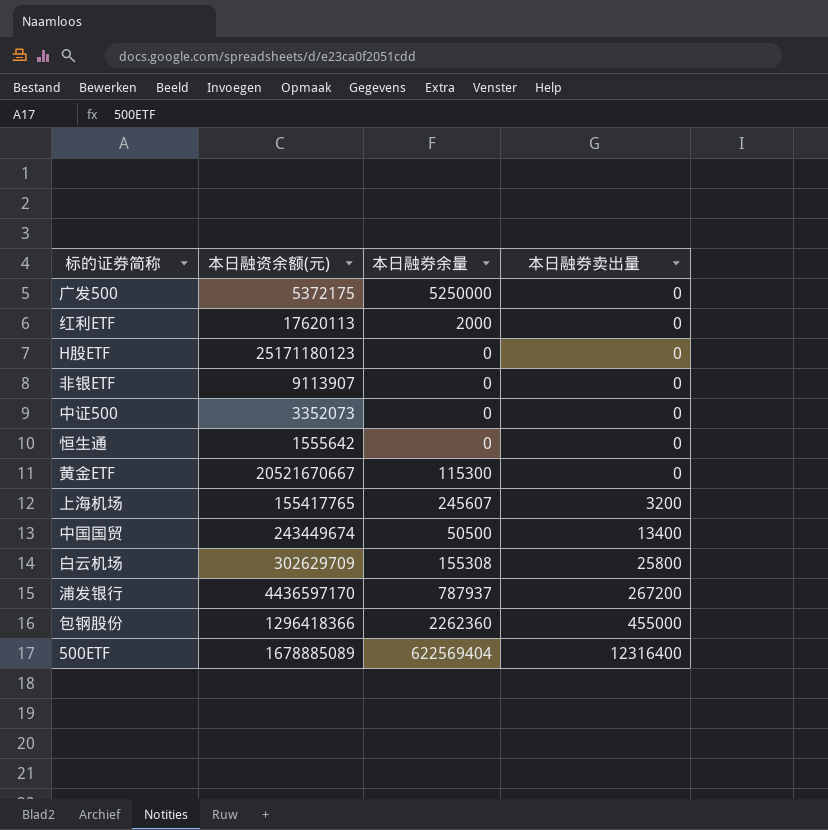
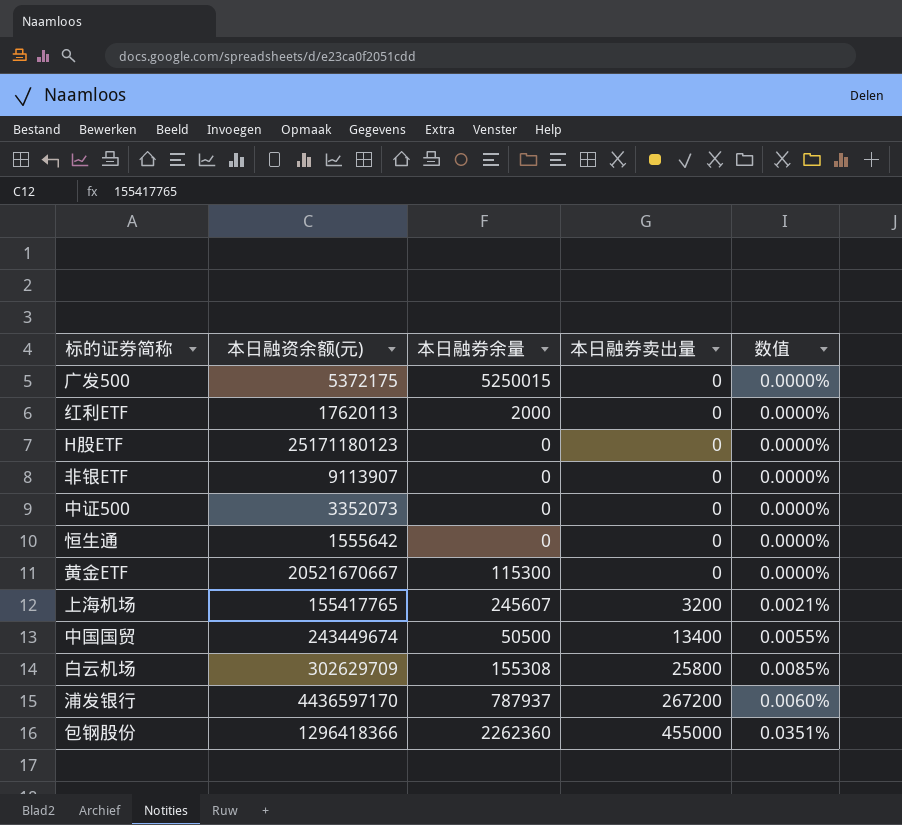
column 数值 | formula: none -> [本日融券卖出量] / [本日融资余额(元)]
row 500ETF: 1678885089 | 622569404 | 12316400 -> none
广发500 | 本日融券余量: 5250000 -> 5250015

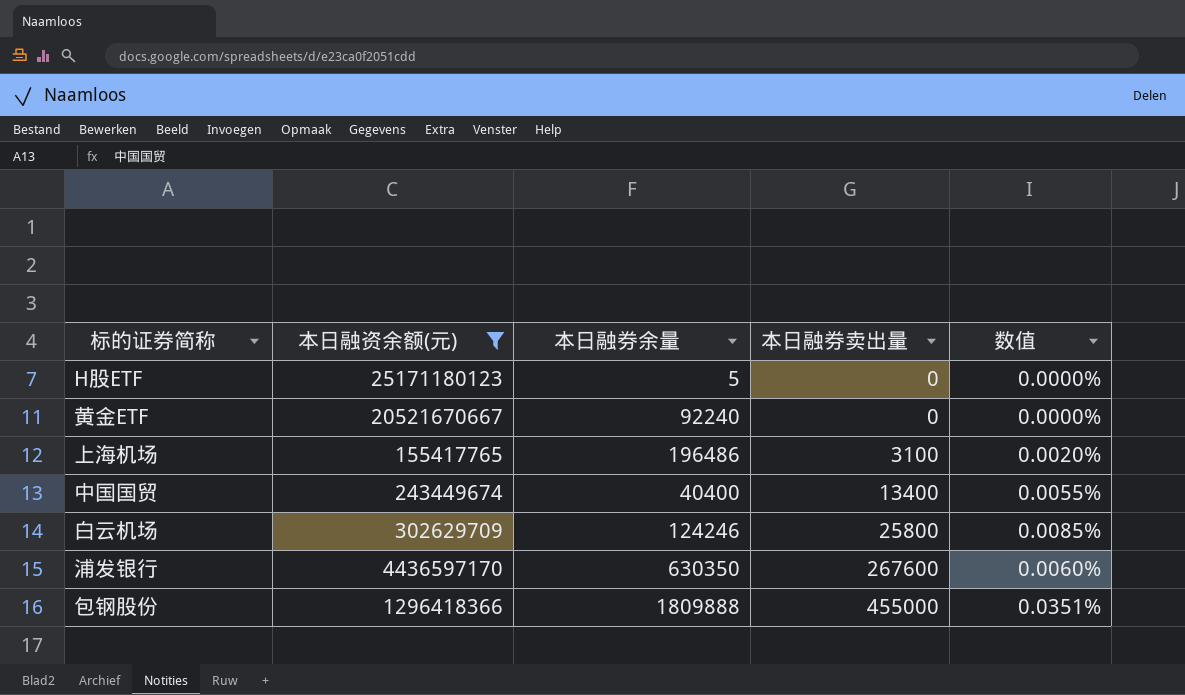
filter: none -> 本日融资余额(元) >= 155417765
H股ETF | 本日融券余量: 0 -> 5
黄金ETF | 本日融券余量: 115300 -> 92240
上海机场 | 本日融券余量: 245607 -> 196486
上海机场 | 本日融券卖出量: 3200 -> 3100
上海机场 | 数值: 0.0021% -> 0.0020%
中国国贸 | 本日融券余量: 50500 -> 40400
白云机场 | 本日融券余量: 155308 -> 124246
浦发银行 | 本日融券余量: 787937 -> 630350
浦发银行 | 本日融券卖出量: 267200 -> 267600
包钢股份 | 本日融券余量: 2262360 -> 1809888

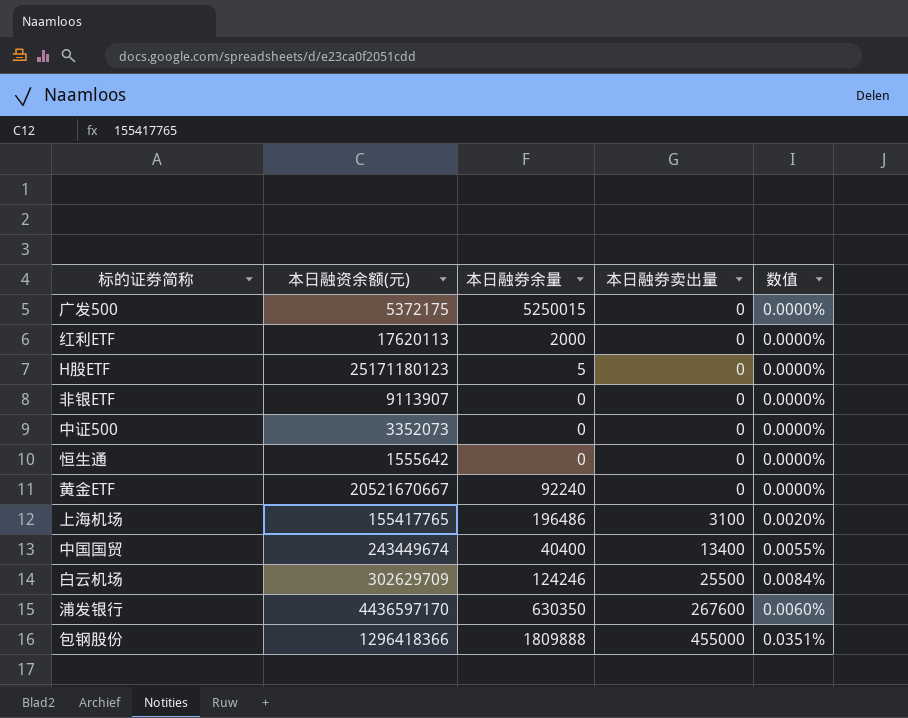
filter: 本日融资余额(元) >= 155417765 -> none
白云机场 | 本日融券卖出量: 25800 -> 25500
白云机场 | 数值: 0.0085% -> 0.0084%

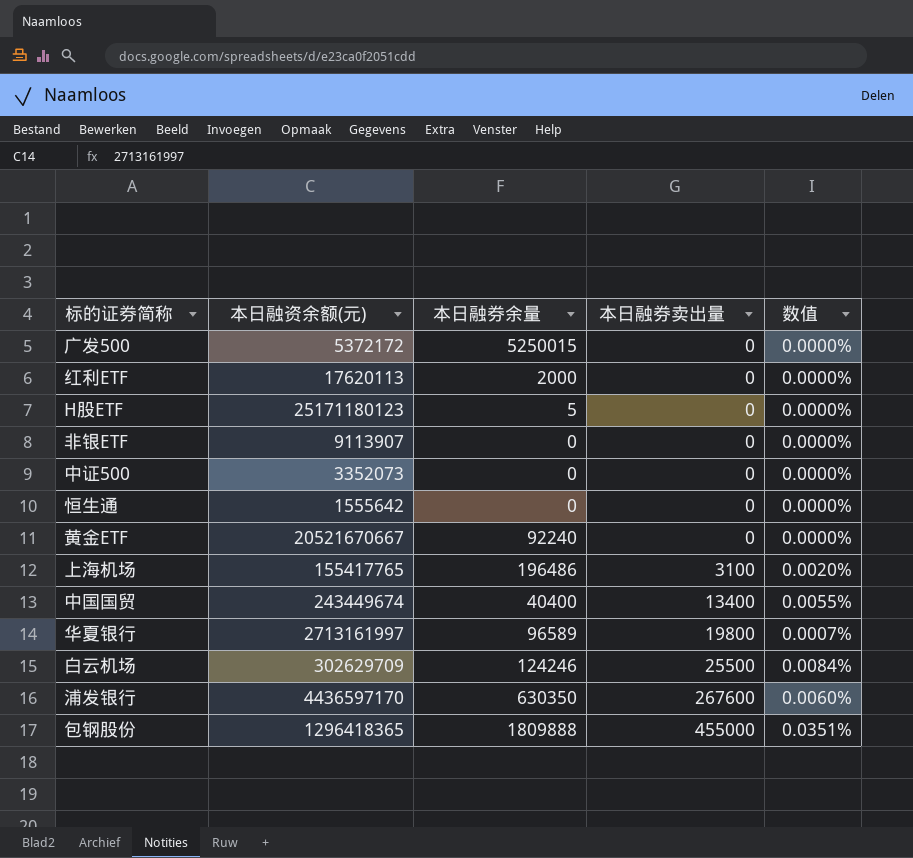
广发500 | 本日融资余额(元): 5372175 -> 5372172
row 华夏银行: none -> 2713161997 | 96589 | 19800 | 0.0007%
包钢股份 | 本日融资余额(元): 1296418366 -> 1296418365

